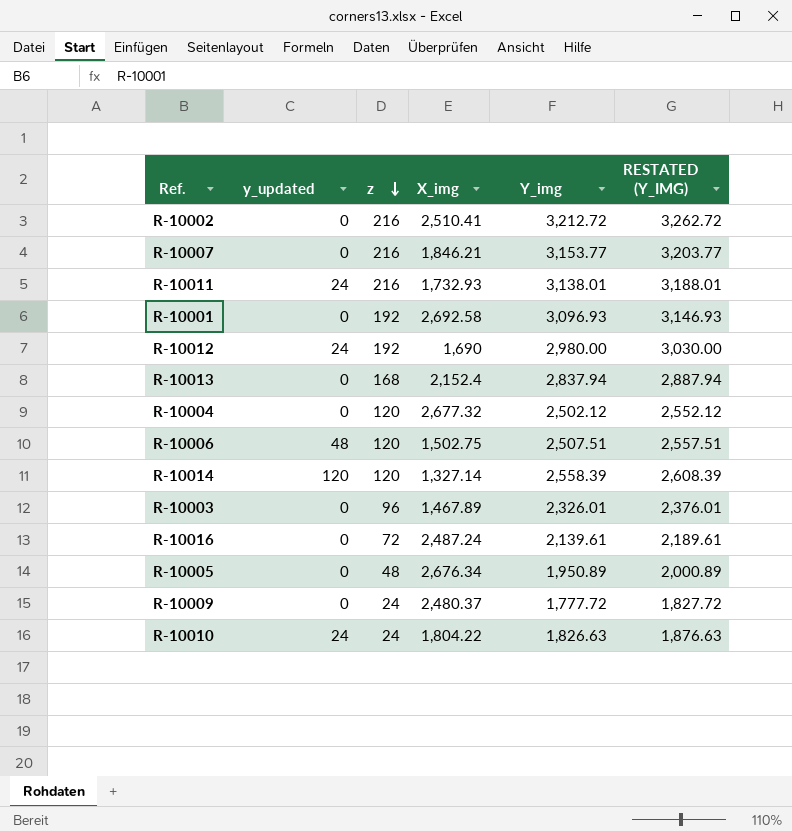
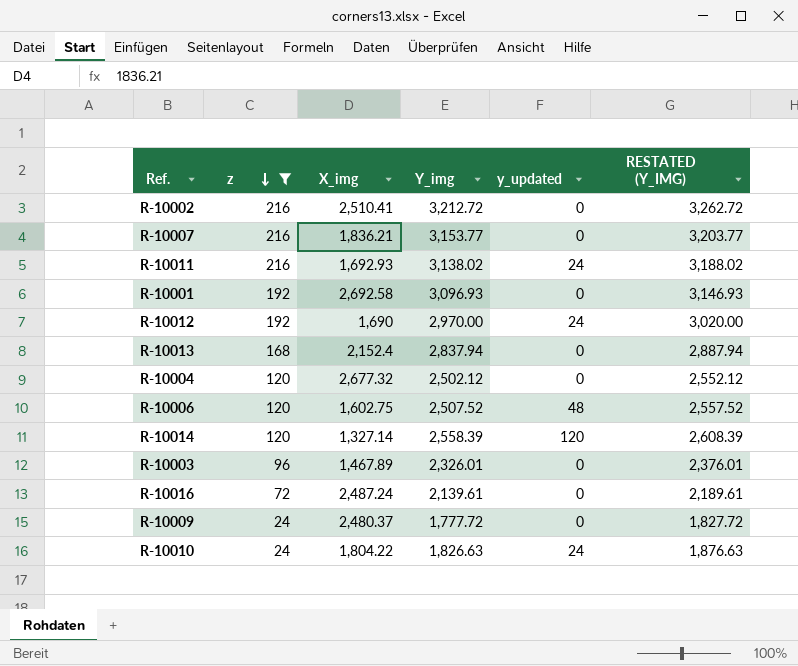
filter: none -> z != 48
column y_updated | position: 2 -> 5
R-10007 | X_img: 1,846.21 -> 1,836.21
R-10011 | X_img: 1,732.93 -> 1,692.93
R-10011 | Y_img: 3,138.01 -> 3,138.02
R-10011 | RESTATED (Y_IMG): 3,188.01 -> 3,188.02
R-10012 | Y_img: 2,980.00 -> 2,970.00
R-10012 | RESTATED (Y_IMG): 3,030.00 -> 3,020.00
R-10006 | X_img: 1,502.75 -> 1,602.75
R-10006 | Y_img: 2,507.51 -> 2,507.52
R-10006 | RESTATED (Y_IMG): 2,557.51 -> 2,557.52

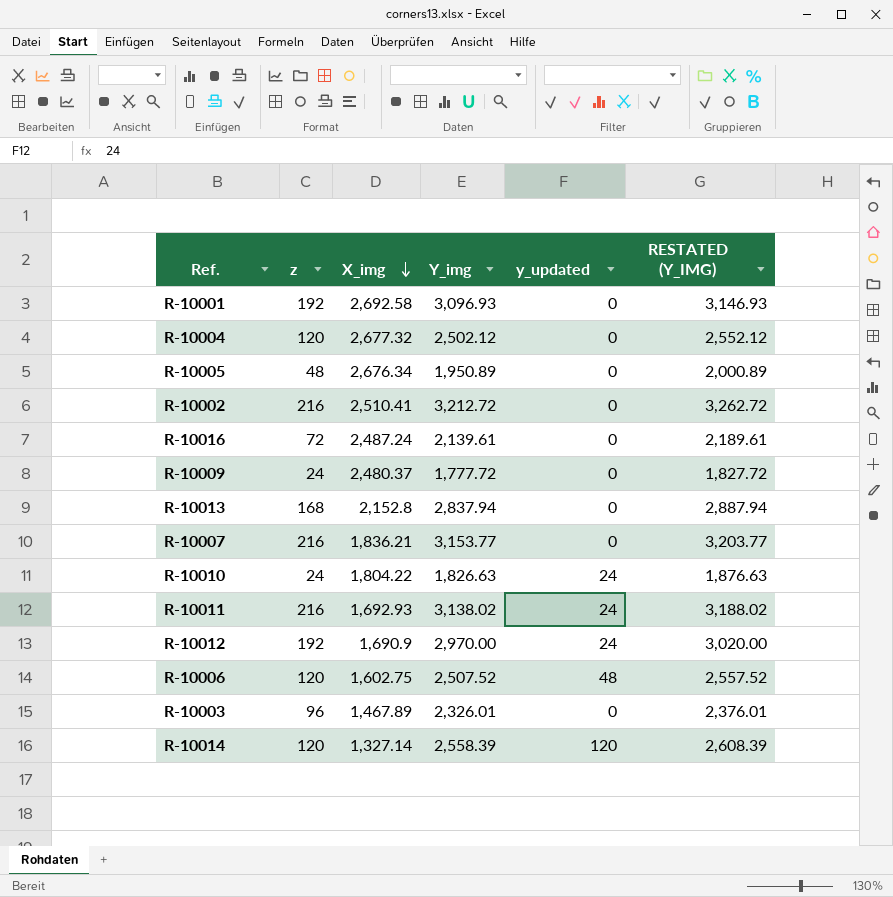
filter: z != 48 -> none
row order: z descending -> X_img descending
R-10013 | X_img: 2,152.4 -> 2,152.8
R-10012 | X_img: 1,690 -> 1,690.9

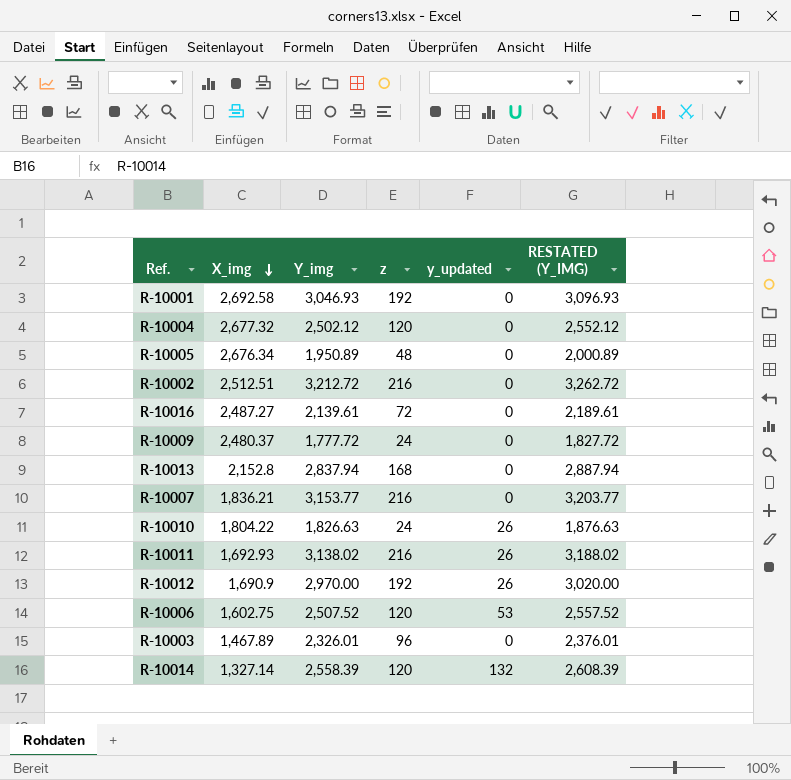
column z | position: 2 -> 4
R-10001 | Y_img: 3,096.93 -> 3,046.93
R-10001 | RESTATED (Y_IMG): 3,146.93 -> 3,096.93
R-10002 | X_img: 2,510.41 -> 2,512.51
R-10016 | X_img: 2,487.24 -> 2,487.27
R-10010 | y_updated: 24 -> 26
R-10011 | y_updated: 24 -> 26
R-10012 | y_updated: 24 -> 26
R-10006 | y_updated: 48 -> 53
R-10014 | y_updated: 120 -> 132

